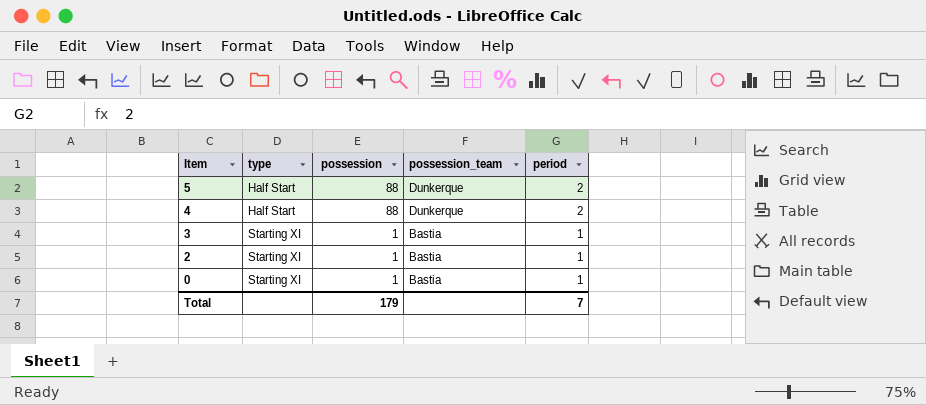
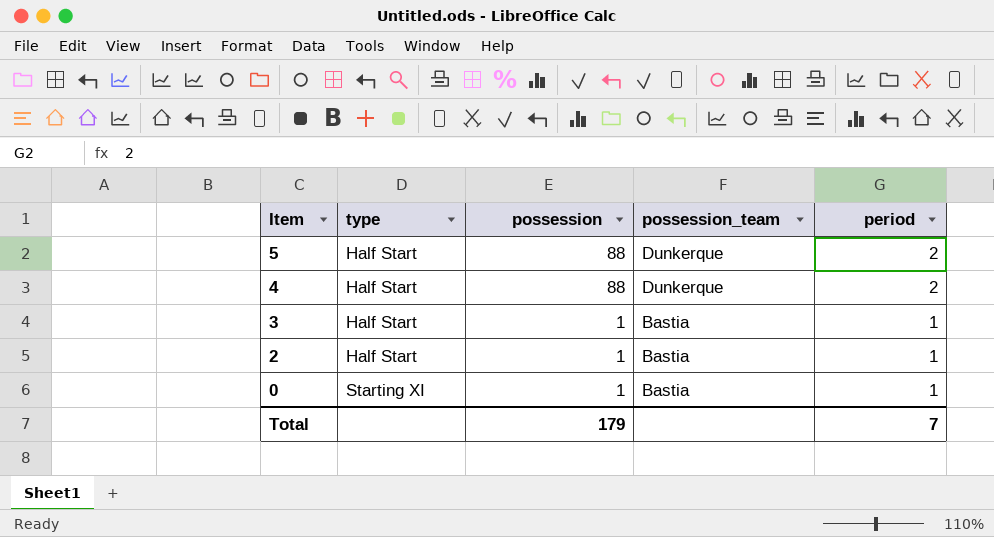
3 | type: Starting XI -> Half Start
2 | type: Starting XI -> Half Start

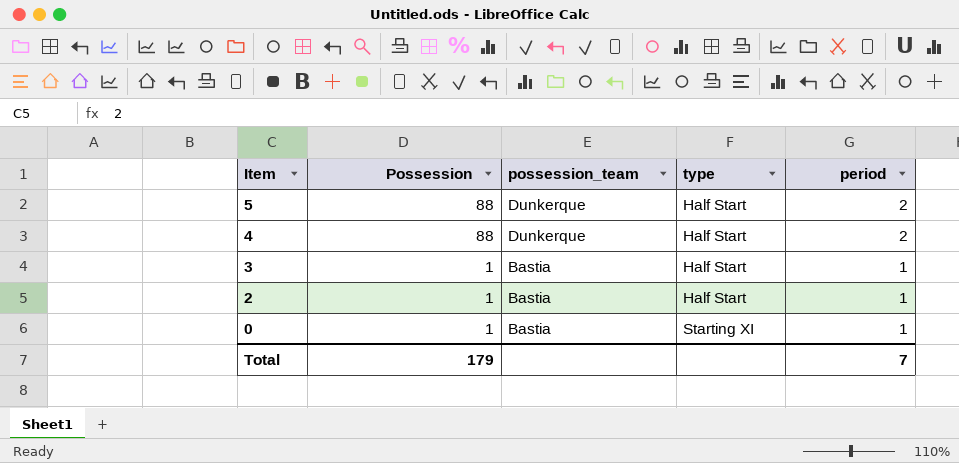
column name: possession -> Possession
column type | position: 2 -> 4

